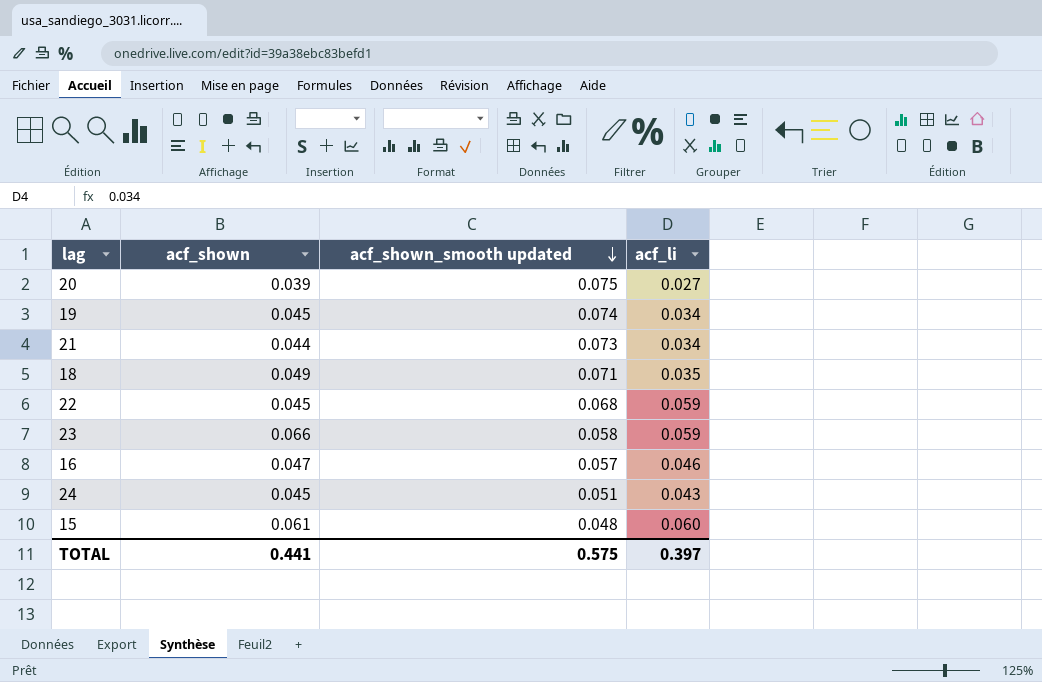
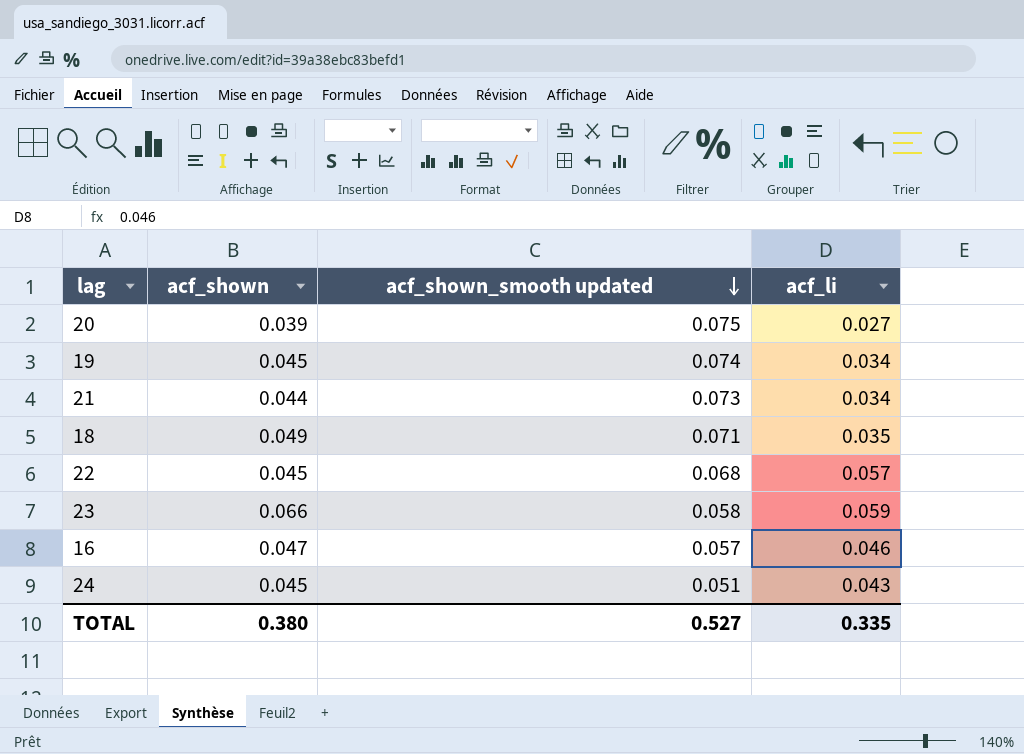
row 15: 0.061 | 0.048 | 0.060 -> none
22 | acf_li: 0.059 -> 0.057
TOTAL | acf_shown: 0.441 -> 0.380
TOTAL | acf_shown_smooth updated: 0.575 -> 0.527
TOTAL | acf_li: 0.397 -> 0.335

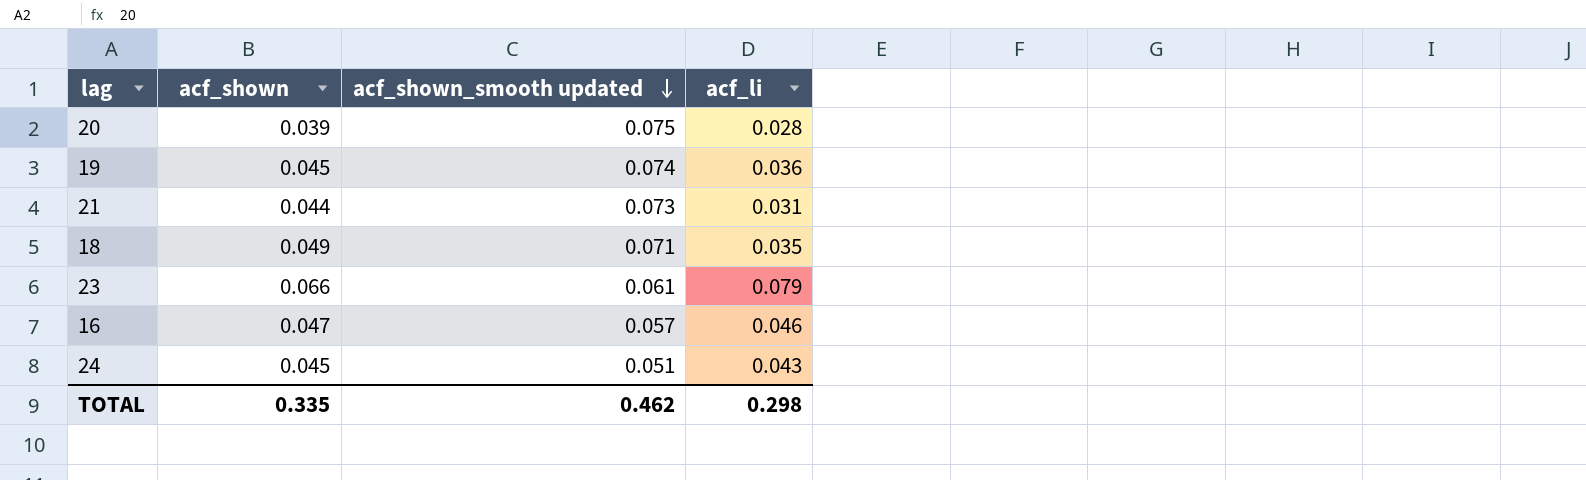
row 22: 0.045 | 0.068 | 0.057 -> none
20 | acf_li: 0.027 -> 0.028
19 | acf_li: 0.034 -> 0.036
21 | acf_li: 0.034 -> 0.031
23 | acf_shown_smooth updated: 0.058 -> 0.061
23 | acf_li: 0.059 -> 0.079
TOTAL | acf_shown: 0.380 -> 0.335
TOTAL | acf_shown_smooth updated: 0.527 -> 0.462
TOTAL | acf_li: 0.335 -> 0.298

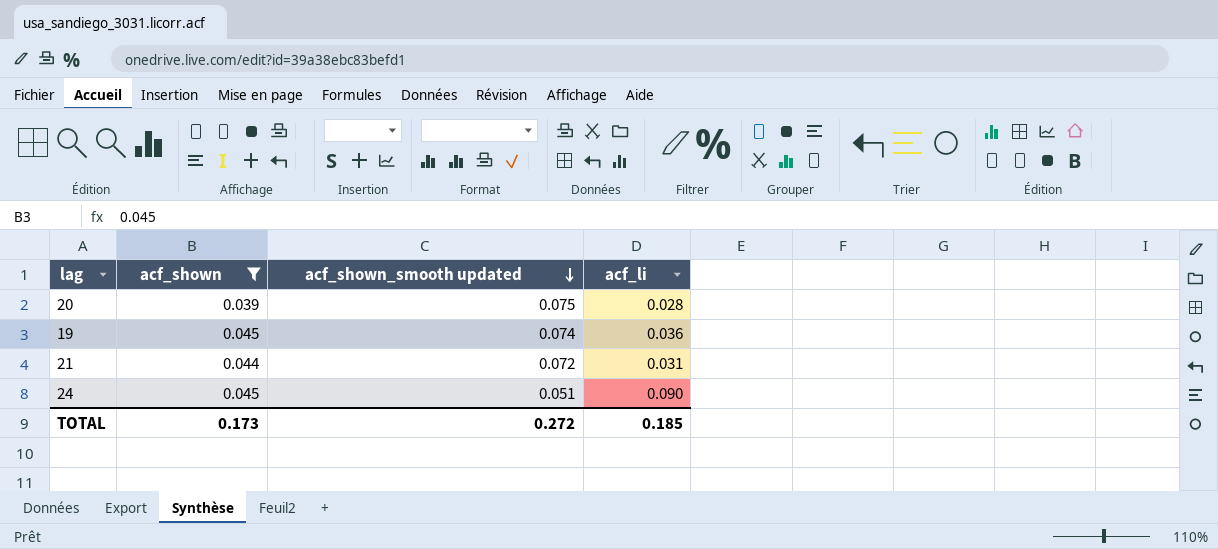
filter: none -> acf_shown <= 0.045
21 | acf_shown_smooth updated: 0.073 -> 0.072
24 | acf_li: 0.043 -> 0.090
TOTAL | acf_shown: 0.335 -> 0.173
TOTAL | acf_shown_smooth updated: 0.462 -> 0.272
TOTAL | acf_li: 0.298 -> 0.185

